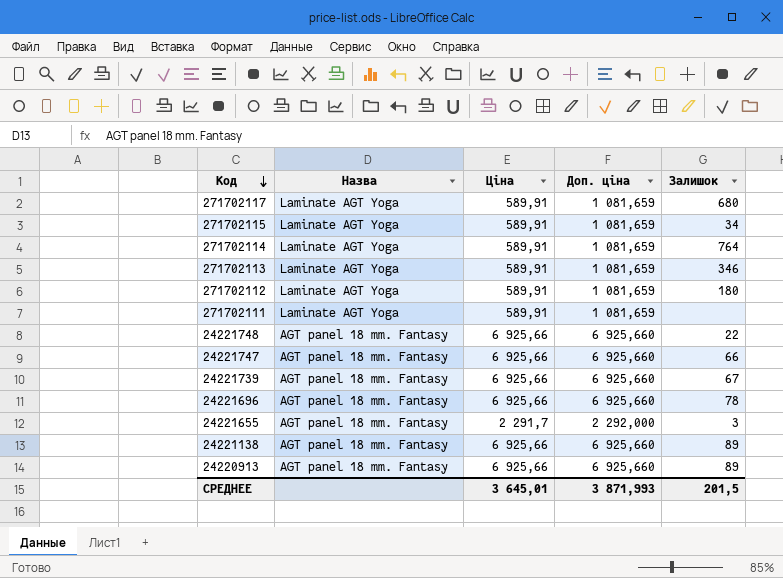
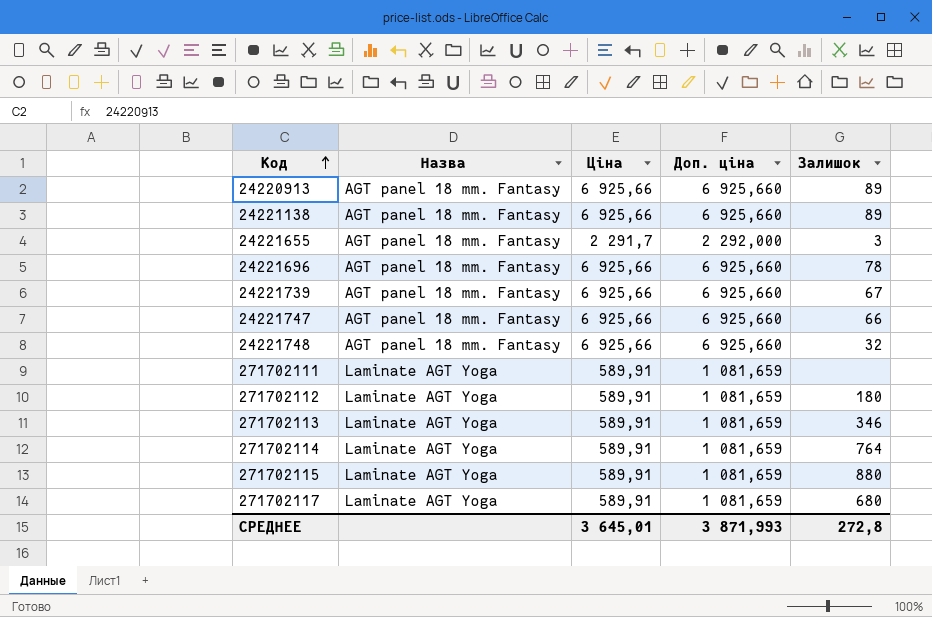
row order: Код descending -> Код ascending
24221748 | Залишок: 22 -> 32
271702115 | Залишок: 34 -> 880
СРЕДНЕЕ | Залишок: 201,5 -> 272,8

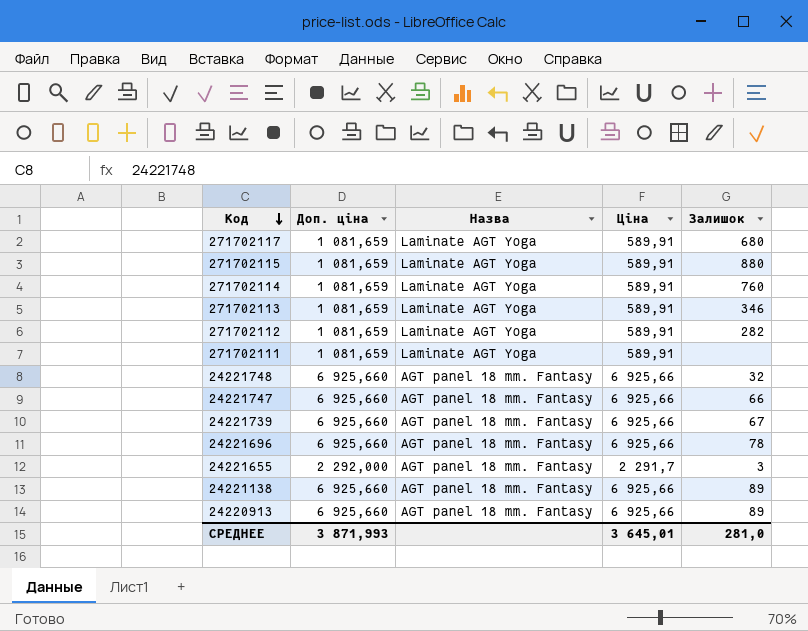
row order: Код ascending -> Код descending
column Доп. ціна | position: 4 -> 2
271702114 | Залишок: 764 -> 760
271702112 | Залишок: 180 -> 282
СРЕДНЕЕ | Залишок: 272,8 -> 281,0

